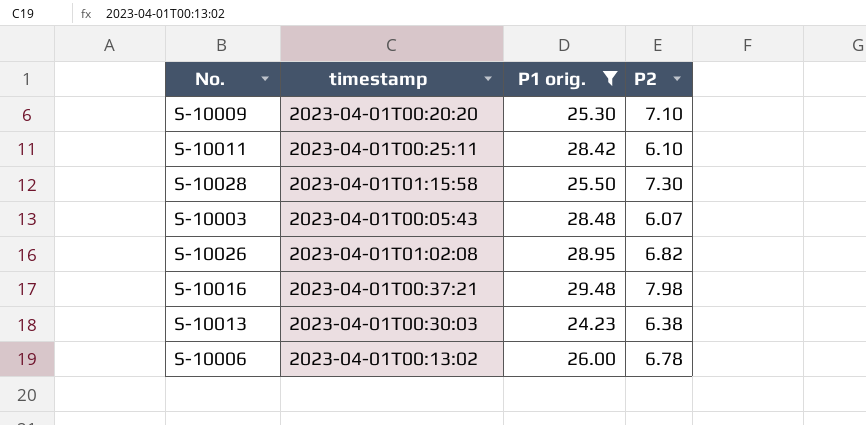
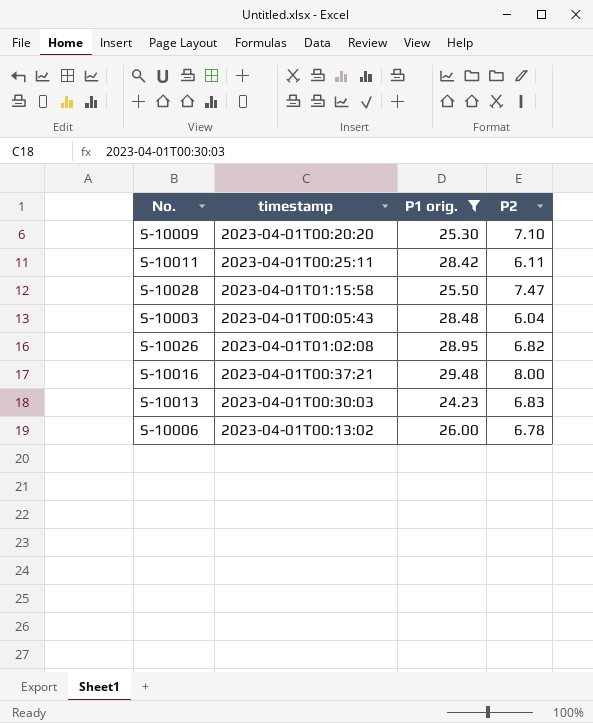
S-10011 | P2: 6.10 -> 6.11
S-10028 | P2: 7.30 -> 7.47
S-10003 | P2: 6.07 -> 6.04
S-10016 | P2: 7.98 -> 8.00
S-10013 | P2: 6.38 -> 6.83

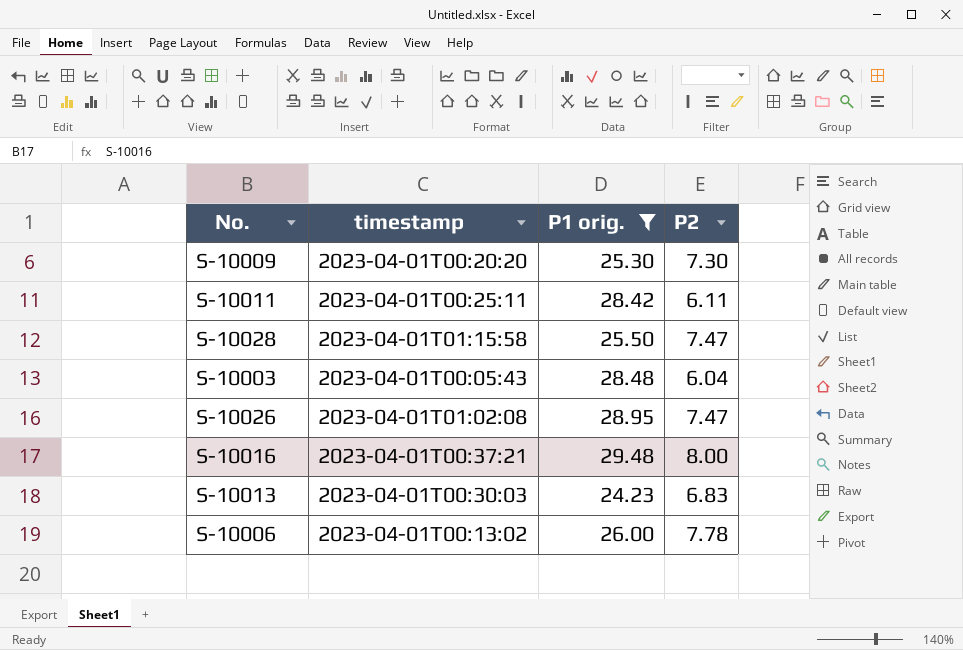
S-10009 | P2: 7.10 -> 7.30
S-10026 | P2: 6.82 -> 7.47
S-10006 | P2: 6.78 -> 7.78

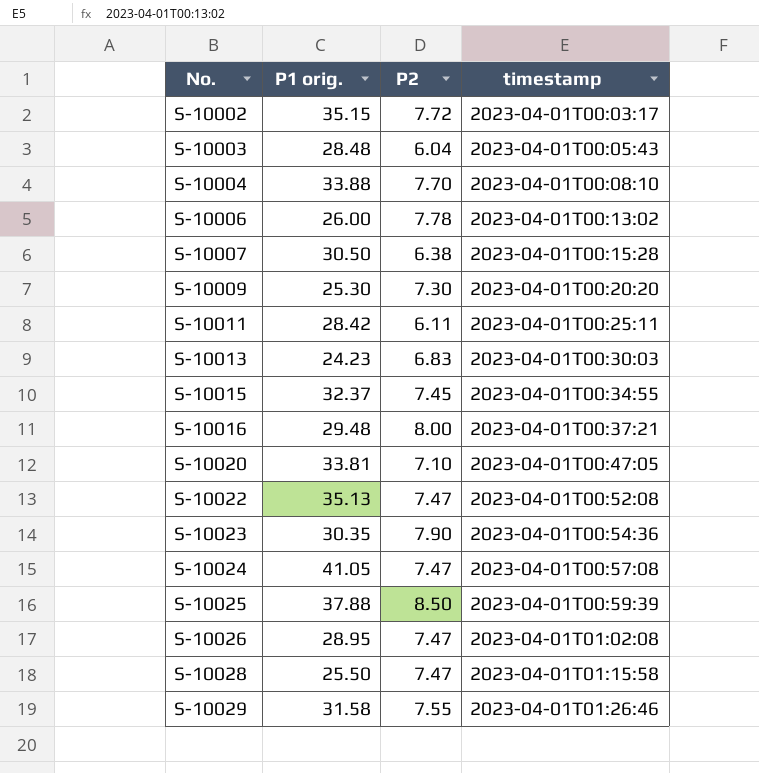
filter: P1 orig. <= 29.48 -> none
row order: none -> No. ascending
column timestamp | position: 2 -> 4

